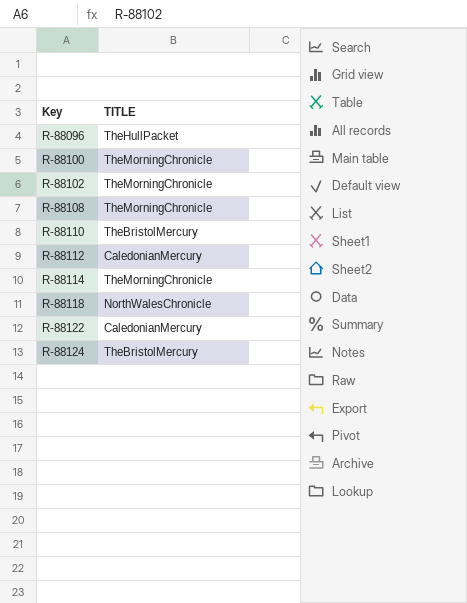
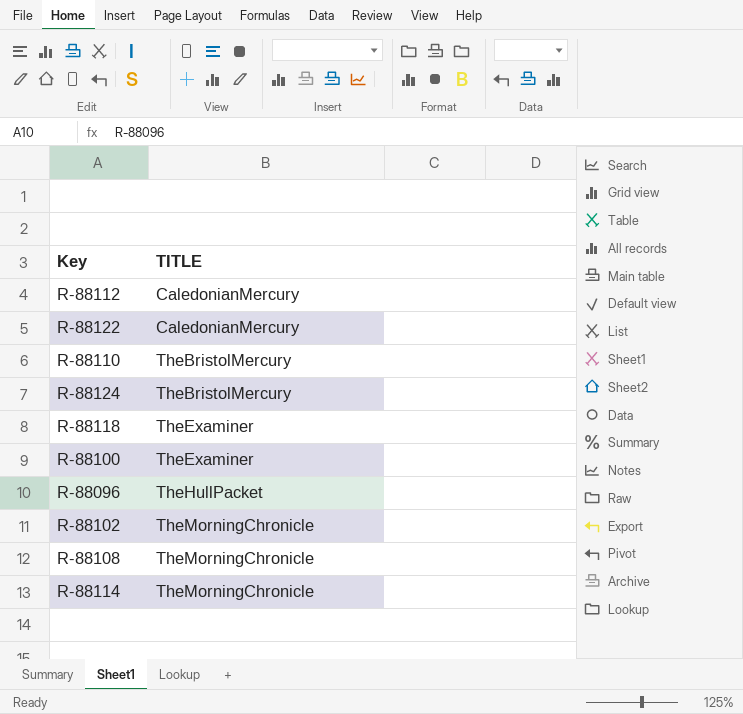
row order: Key ascending -> TITLE ascending
R-88118 | TITLE: NorthWalesChronicle -> TheExaminer
R-88100 | TITLE: TheMorningChronicle -> TheExaminer

